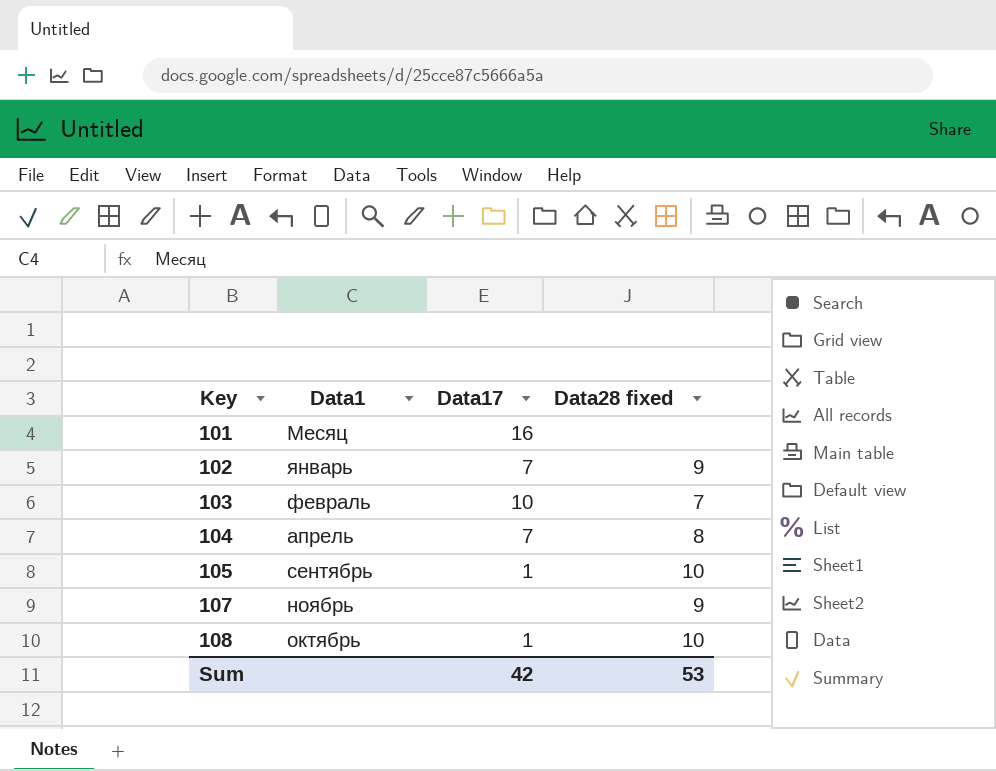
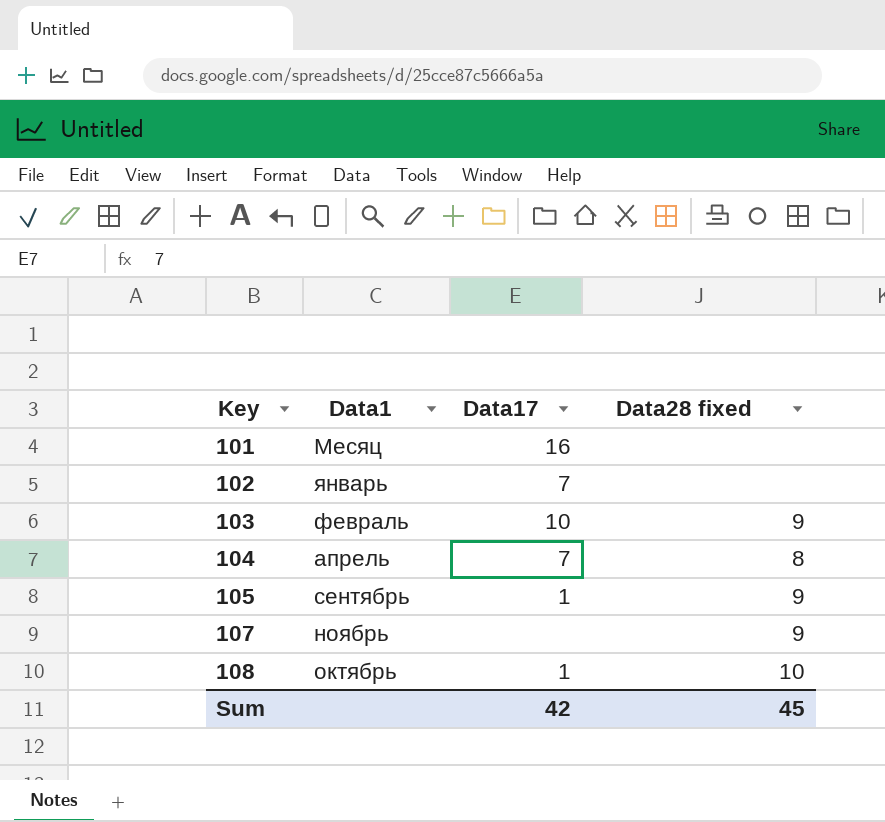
102 | Data28 fixed: 9 -> none
103 | Data28 fixed: 7 -> 9
105 | Data28 fixed: 10 -> 9
Sum | Data28 fixed: 53 -> 45

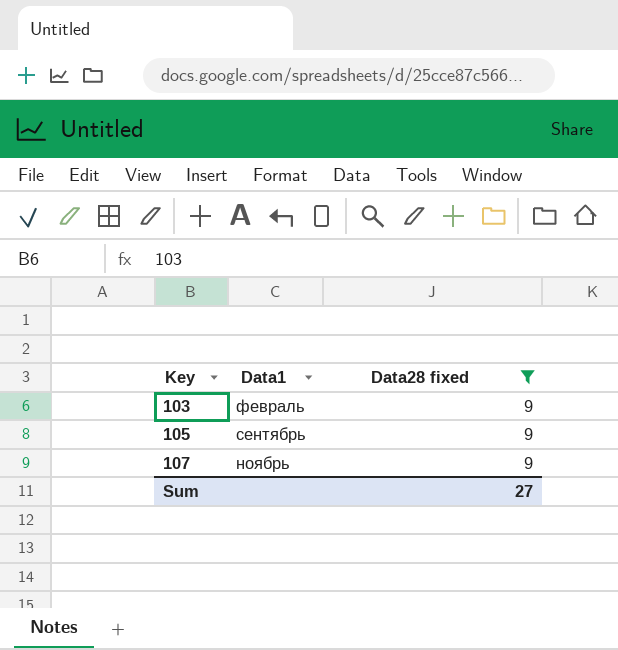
filter: none -> Data28 fixed = 9
column Data17 | position: 3 -> none
Sum | Data28 fixed: 45 -> 27

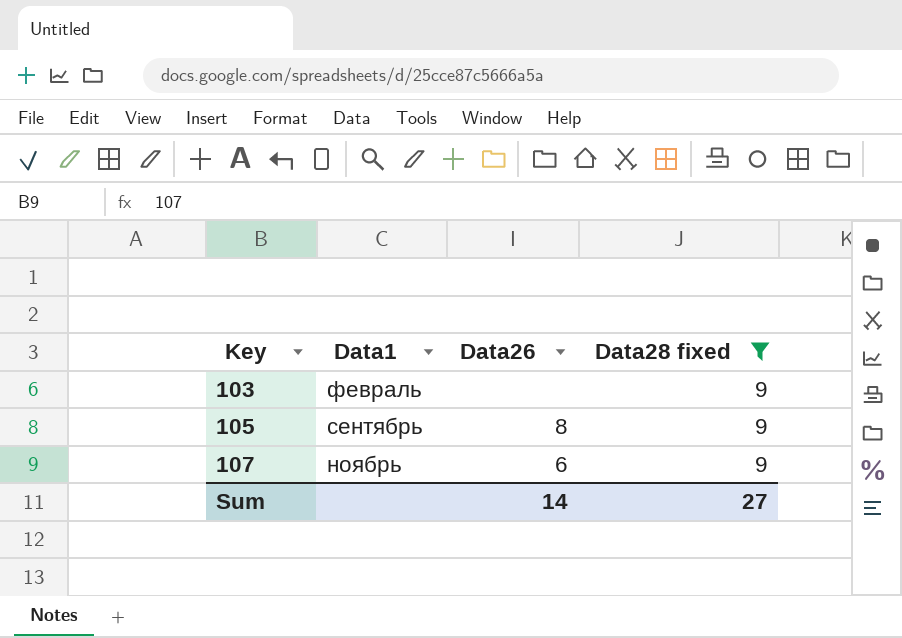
column Data26 | position: none -> 3

